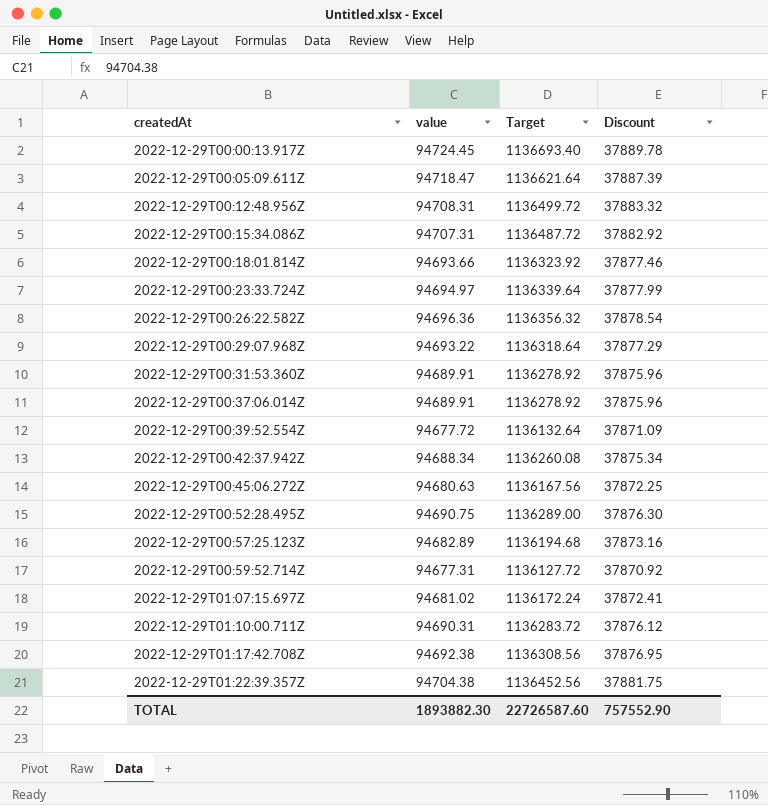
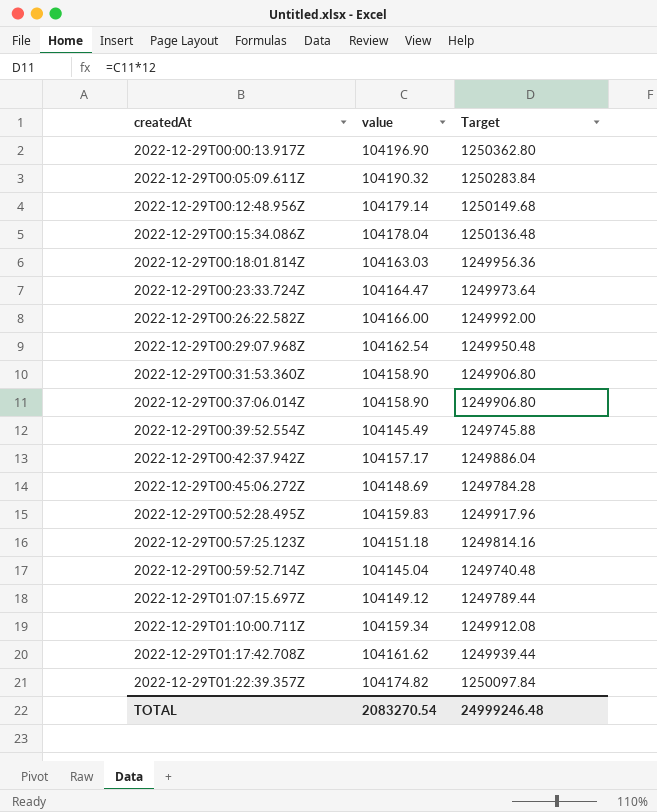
column Discount | formula: [value] * 0.4 -> none
2022-12-29T00:00:13.917Z | value: 94724.45 -> 104196.90
2022-12-29T00:00:13.917Z | Target: 1136693.40 -> 1250362.80
2022-12-29T00:05:09.611Z | value: 94718.47 -> 104190.32
2022-12-29T00:05:09.611Z | Target: 1136621.64 -> 1250283.84
2022-12-29T00:12:48.956Z | value: 94708.31 -> 104179.14
2022-12-29T00:12:48.956Z | Target: 1136499.72 -> 1250149.68
2022-12-29T00:15:34.086Z | value: 94707.31 -> 104178.04
2022-12-29T00:15:34.086Z | Target: 1136487.72 -> 1250136.48
2022-12-29T00:18:01.814Z | value: 94693.66 -> 104163.03
2022-12-29T00:18:01.814Z | Target: 1136323.92 -> 1249956.36
2022-12-29T00:23:33.724Z | value: 94694.97 -> 104164.47
2022-12-29T00:23:33.724Z | Target: 1136339.64 -> 1249973.64
2022-12-29T00:26:22.582Z | value: 94696.36 -> 104166.00
2022-12-29T00:26:22.582Z | Target: 1136356.32 -> 1249992.00
2022-12-29T00:29:07.968Z | value: 94693.22 -> 104162.54
2022-12-29T00:29:07.968Z | Target: 1136318.64 -> 1249950.48
2022-12-29T00:31:53.360Z | value: 94689.91 -> 104158.90
2022-12-29T00:31:53.360Z | Target: 1136278.92 -> 1249906.80
2022-12-29T00:37:06.014Z | value: 94689.91 -> 104158.90
2022-12-29T00:37:06.014Z | Target: 1136278.92 -> 1249906.80
2022-12-29T00:39:52.554Z | value: 94677.72 -> 104145.49
2022-12-29T00:39:52.554Z | Target: 1136132.64 -> 1249745.88
2022-12-29T00:42:37.942Z | value: 94688.34 -> 104157.17
2022-12-29T00:42:37.942Z | Target: 1136260.08 -> 1249886.04
2022-12-29T00:45:06.272Z | value: 94680.63 -> 104148.69
2022-12-29T00:45:06.272Z | Target: 1136167.56 -> 1249784.28
2022-12-29T00:52:28.495Z | value: 94690.75 -> 104159.83
2022-12-29T00:52:28.495Z | Target: 1136289.00 -> 1249917.96
2022-12-29T00:57:25.123Z | value: 94682.89 -> 104151.18
2022-12-29T00:57:25.123Z | Target: 1136194.68 -> 1249814.16
2022-12-29T00:59:52.714Z | value: 94677.31 -> 104145.04
2022-12-29T00:59:52.714Z | Target: 1136127.72 -> 1249740.48
2022-12-29T01:07:15.697Z | value: 94681.02 -> 104149.12
2022-12-29T01:07:15.697Z | Target: 1136172.24 -> 1249789.44
2022-12-29T01:10:00.711Z | value: 94690.31 -> 104159.34
2022-12-29T01:10:00.711Z | Target: 1136283.72 -> 1249912.08
2022-12-29T01:17:42.708Z | value: 94692.38 -> 104161.62
2022-12-29T01:17:42.708Z | Target: 1136308.56 -> 1249939.44
2022-12-29T01:22:39.357Z | value: 94704.38 -> 104174.82
2022-12-29T01:22:39.357Z | Target: 1136452.56 -> 1250097.84
TOTAL | value: 1893882.30 -> 2083270.54
TOTAL | Target: 22726587.60 -> 24999246.48

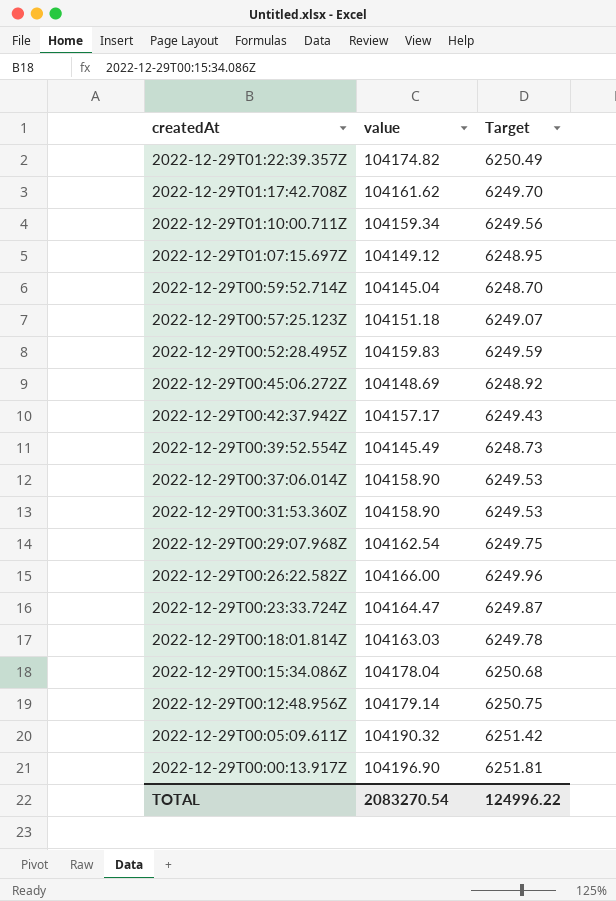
row order: createdAt ascending -> createdAt descending
column Target | formula: [value] * 12 -> [value] * 0.06
TOTAL | Target: 24999246.48 -> 124996.22

